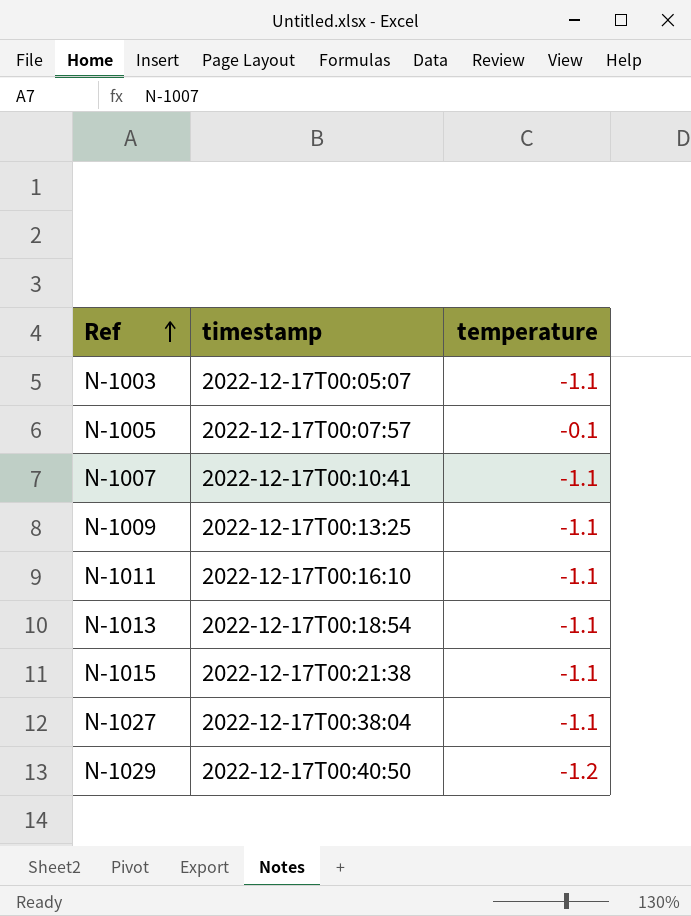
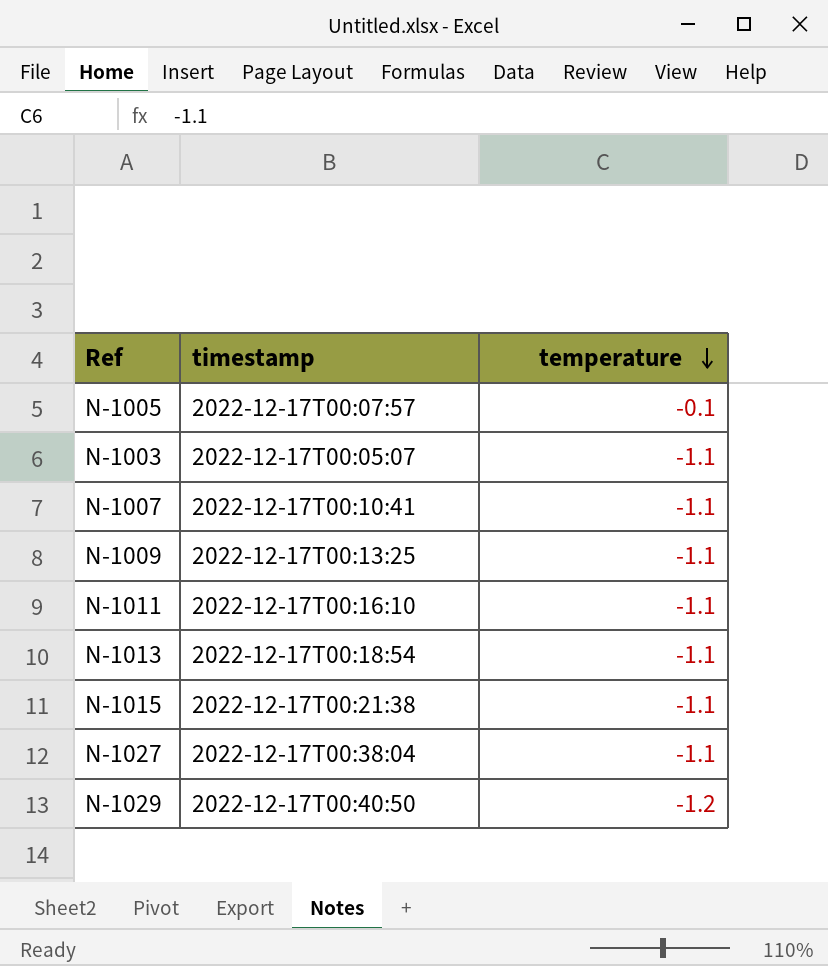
row order: Ref ascending -> temperature descending

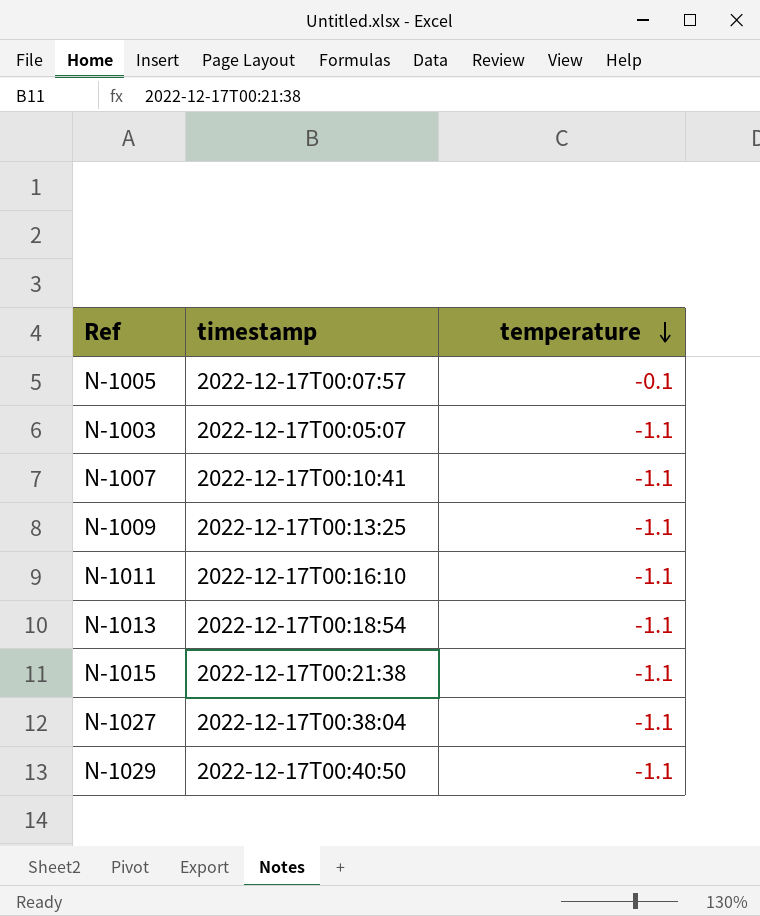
N-1029 | temperature: -1.2 -> -1.1

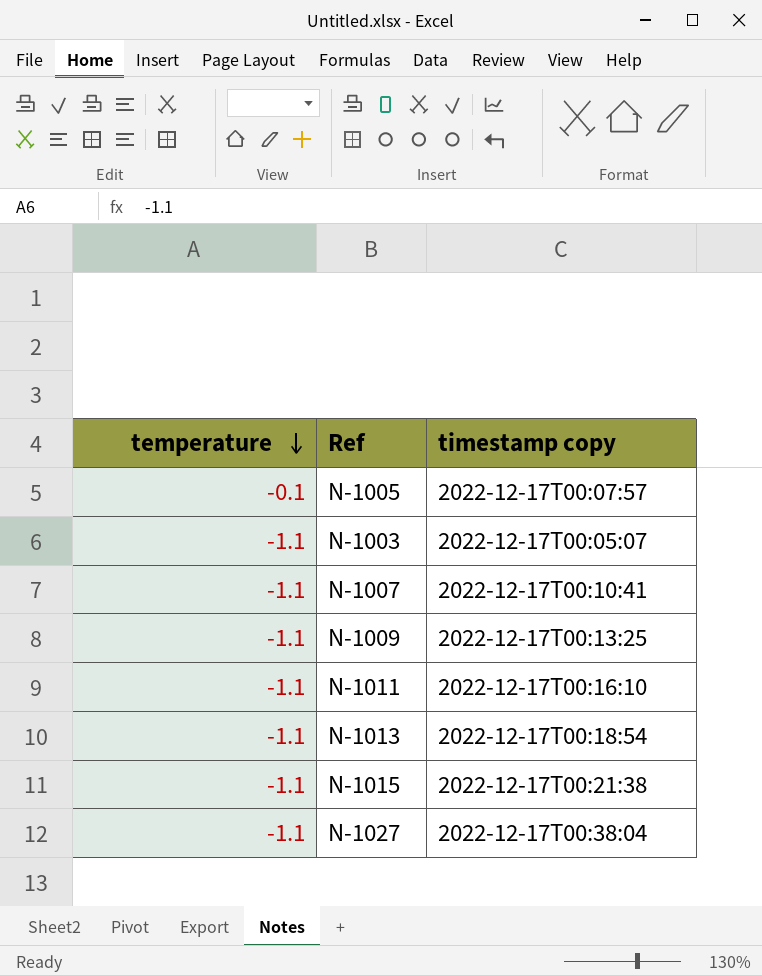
column temperature | position: 3 -> 1
column name: timestamp -> timestamp copy
row N-1029: 2022-12-17T00:40:50 | -1.1 -> none

